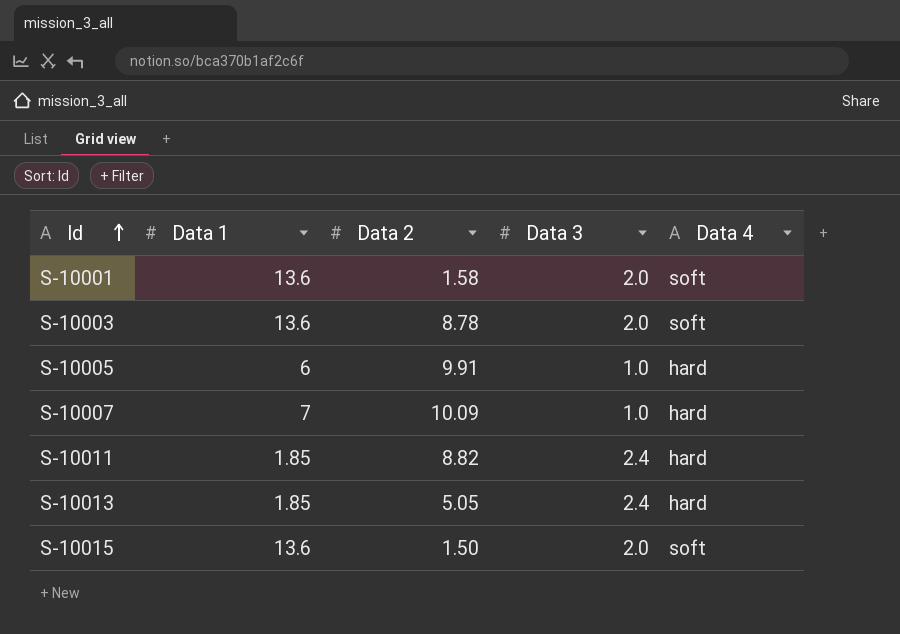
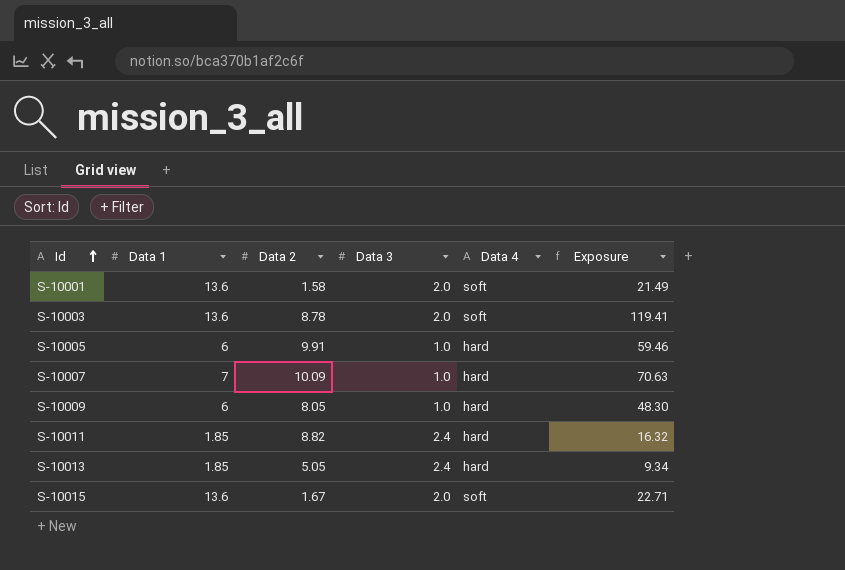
column Exposure | formula: none -> [Data 1] * [Data 2]
row S-10009: none -> 6 | 8.05 | 1.0 | hard | 48.30
S-10015 | Data 2: 1.50 -> 1.67

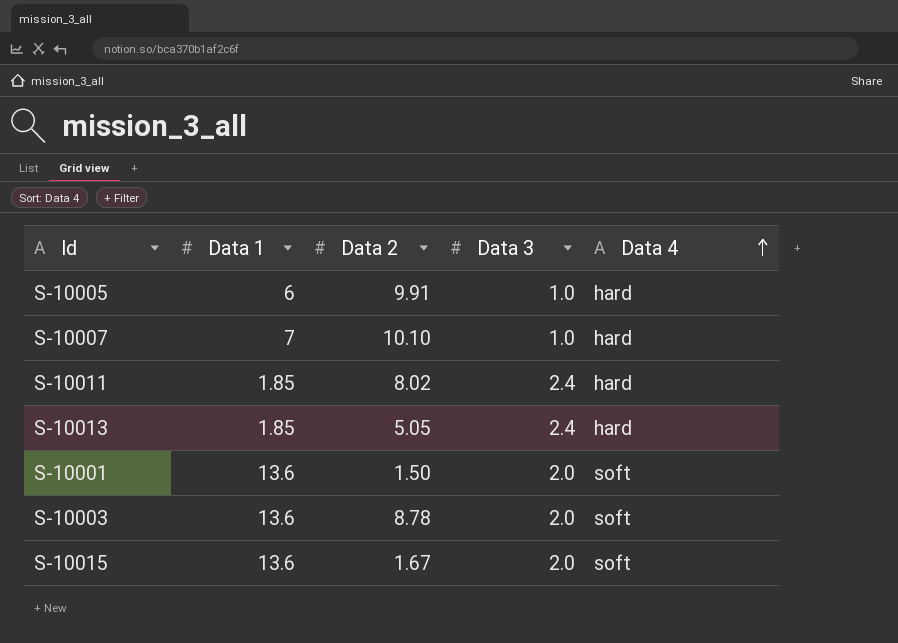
row order: Id ascending -> Data 4 ascending
column Exposure | formula: [Data 1] * [Data 2] -> none
row S-10009: 6 | 8.05 | 1.0 | hard | 48.30 -> none
S-10007 | Data 2: 10.09 -> 10.10
S-10011 | Data 2: 8.82 -> 8.02
S-10001 | Data 2: 1.58 -> 1.50

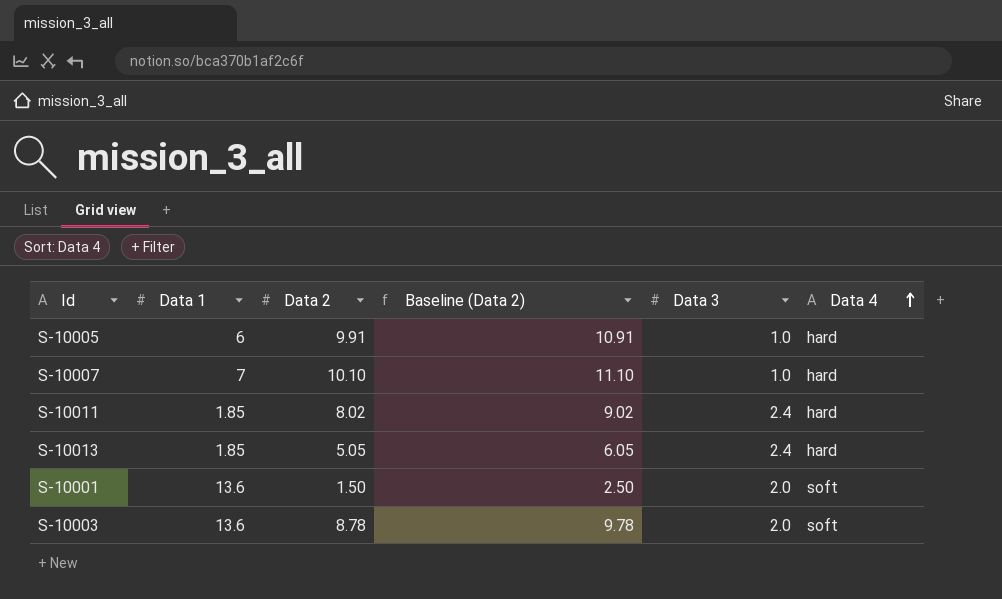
column Baseline (Data 2) | formula: none -> [Data 2] + 1
row S-10015: 13.6 | 1.67 | 2.0 | soft -> none

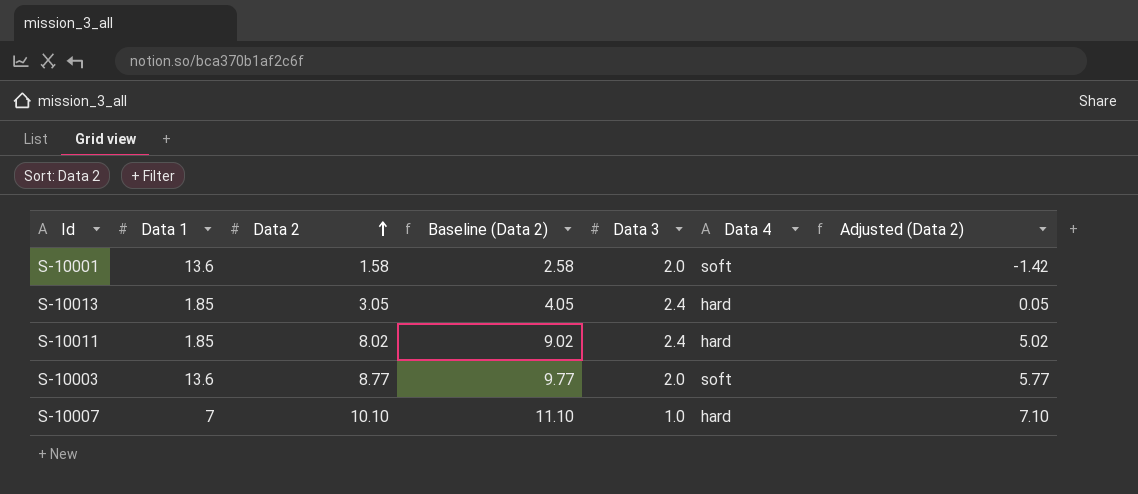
row order: Data 4 ascending -> Data 2 ascending
column Adjusted (Data 2) | formula: none -> [Data 2] - 3
row S-10005: 6 | 9.91 | 10.91 | 1.0 | hard -> none
S-10001 | Data 2: 1.50 -> 1.58
S-10001 | Baseline (Data 2): 2.50 -> 2.58
S-10013 | Data 2: 5.05 -> 3.05
S-10013 | Baseline (Data 2): 6.05 -> 4.05
S-10003 | Data 2: 8.78 -> 8.77
S-10003 | Baseline (Data 2): 9.78 -> 9.77

